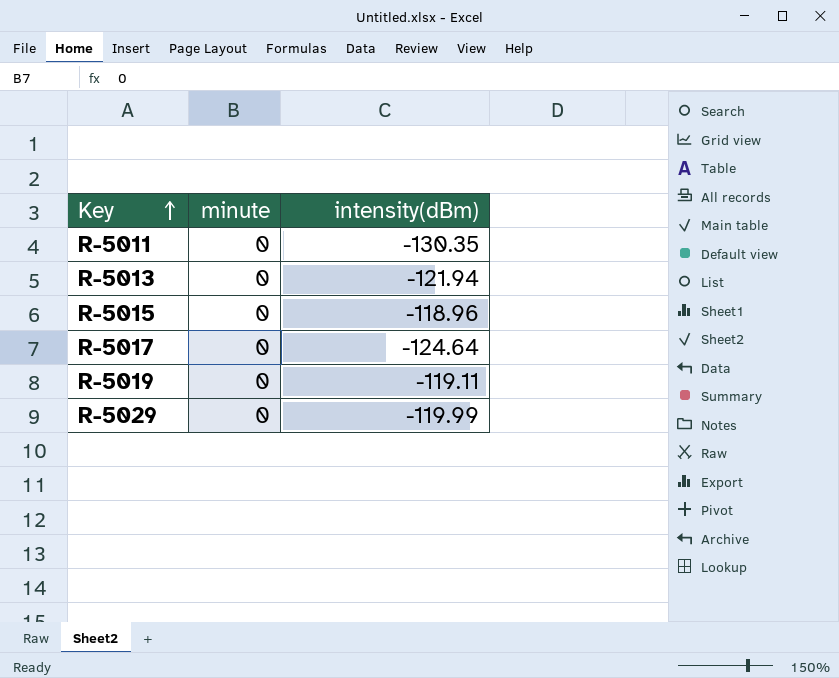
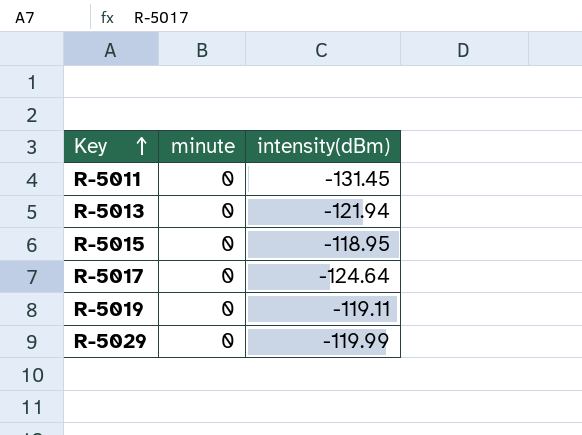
R-5011 | intensity(dBm): -130.35 -> -131.45
R-5015 | intensity(dBm): -118.96 -> -118.95

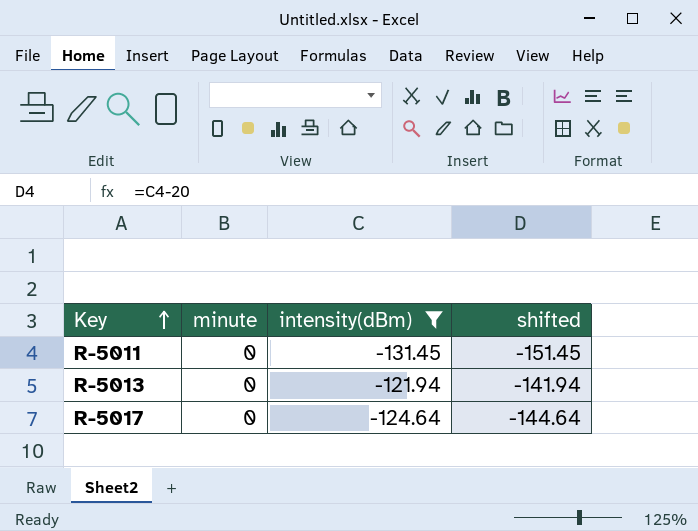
filter: none -> intensity(dBm) <= -121.94
column shifted | formula: none -> [intensity(dBm)] - 20

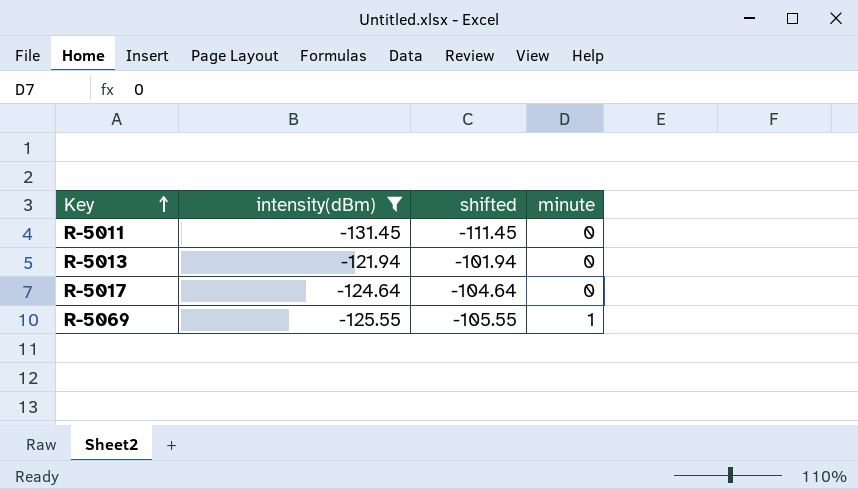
column shifted | formula: [intensity(dBm)] - 20 -> [intensity(dBm)] + 20
column minute | position: 2 -> 4
row R-5069: none -> -125.55 | -105.55 | 1

